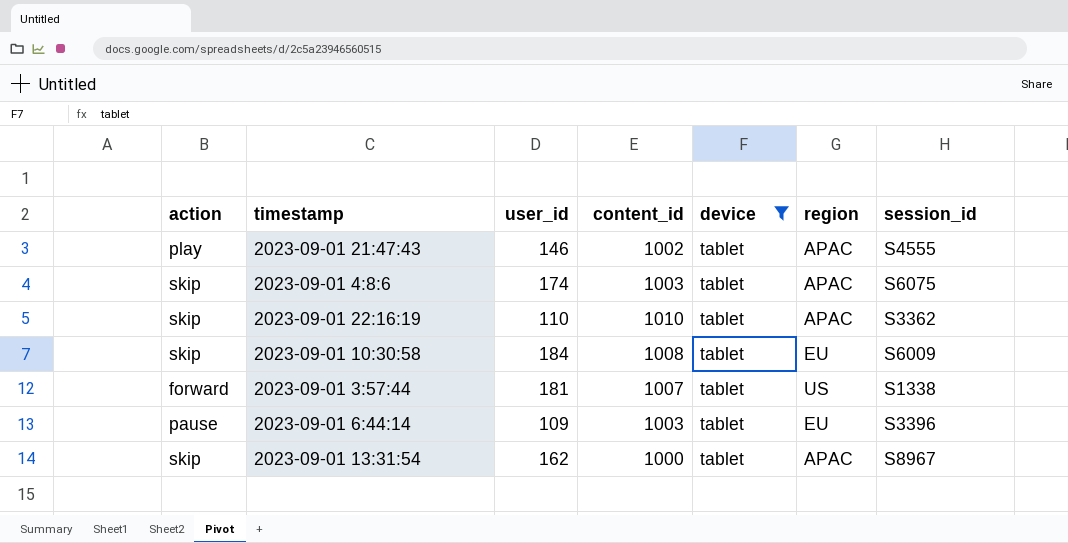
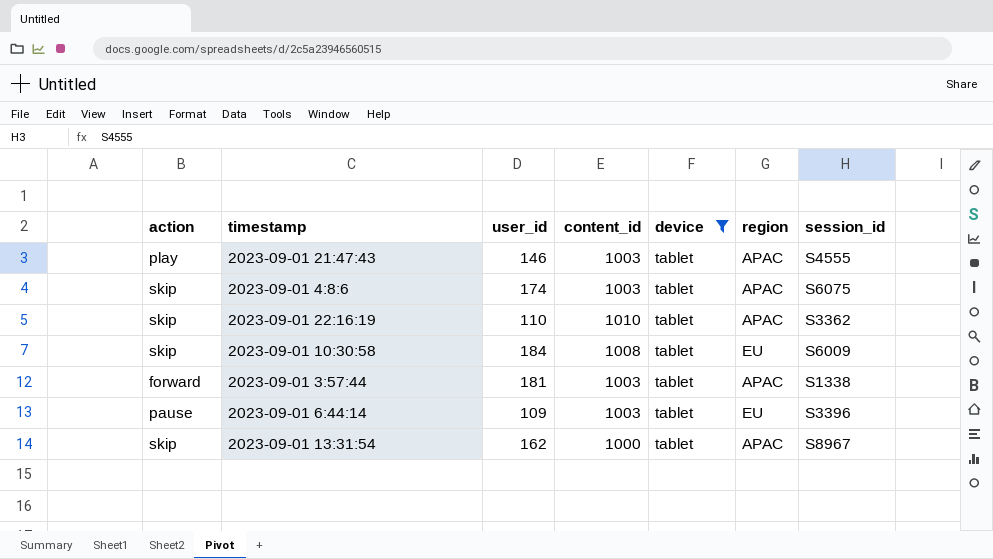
2023-09-01 21:47:43 | content_id: 1002 -> 1003
2023-09-01 3:57:44 | content_id: 1007 -> 1003
2023-09-01 3:57:44 | region: US -> APAC

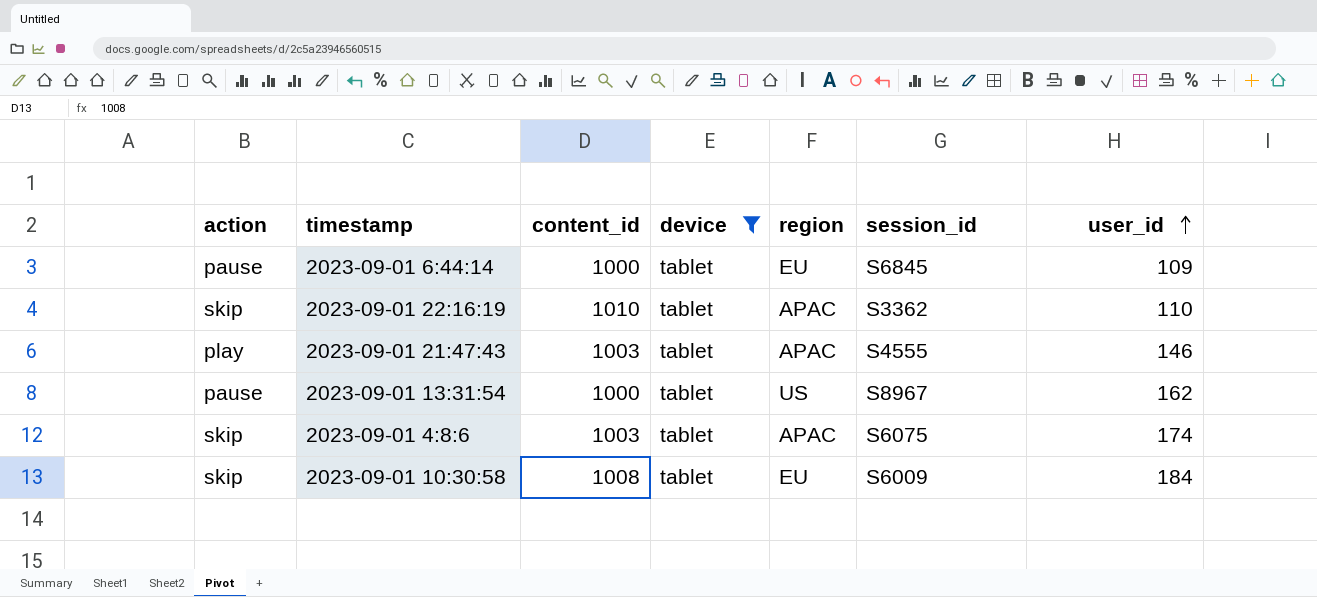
row order: none -> user_id ascending
column user_id | position: 3 -> 7
row 2023-09-01 3:57:44: forward | 181 | 1003 | tablet | APAC | S1338 -> none
2023-09-01 6:44:14 | content_id: 1003 -> 1000
2023-09-01 6:44:14 | session_id: S3396 -> S6845
2023-09-01 13:31:54 | action: skip -> pause
2023-09-01 13:31:54 | region: APAC -> US

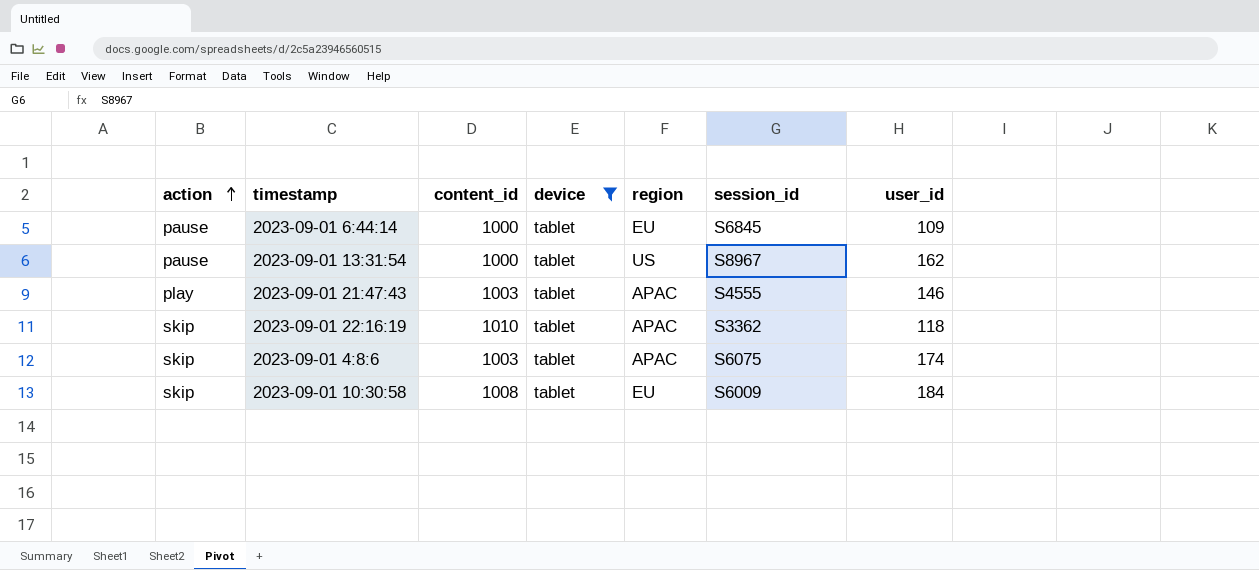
row order: user_id ascending -> action ascending
2023-09-01 22:16:19 | user_id: 110 -> 118

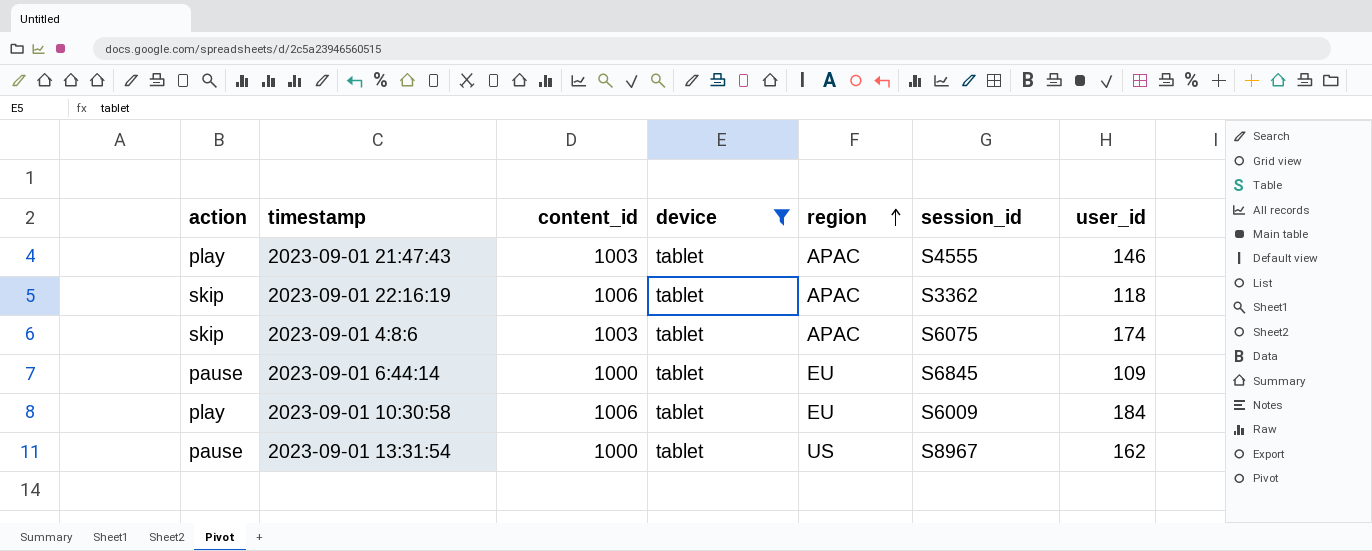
row order: action ascending -> region ascending
2023-09-01 22:16:19 | content_id: 1010 -> 1006
2023-09-01 10:30:58 | action: skip -> play
2023-09-01 10:30:58 | content_id: 1008 -> 1006

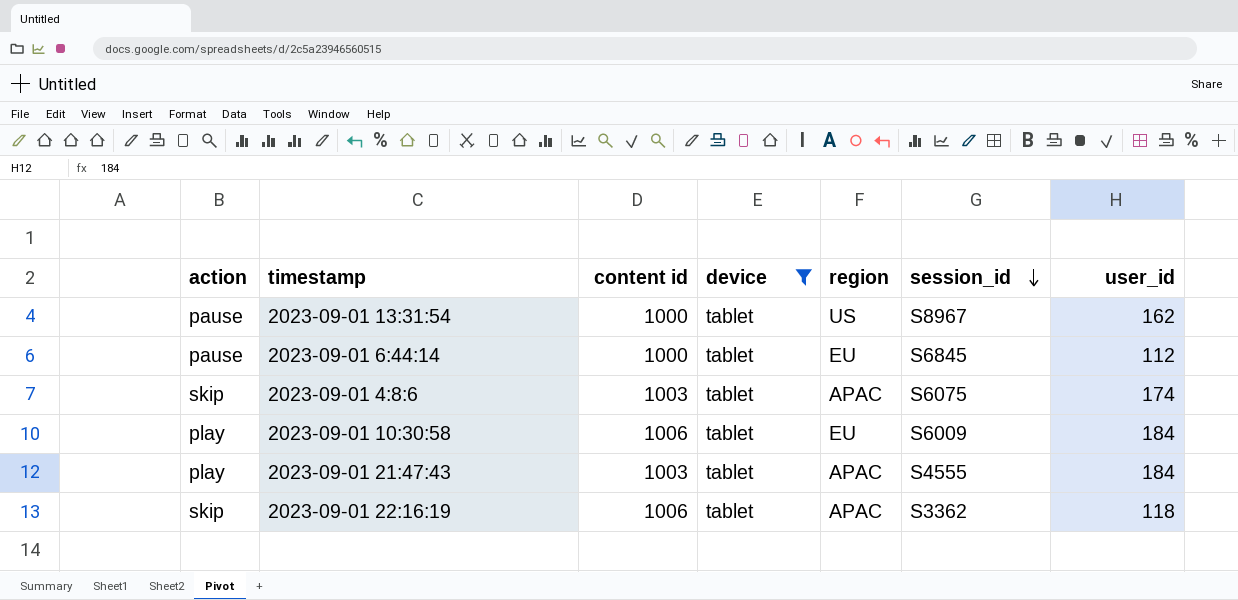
row order: region ascending -> session_id descending
column name: content_id -> content id
2023-09-01 6:44:14 | user_id: 109 -> 112
2023-09-01 21:47:43 | user_id: 146 -> 184

